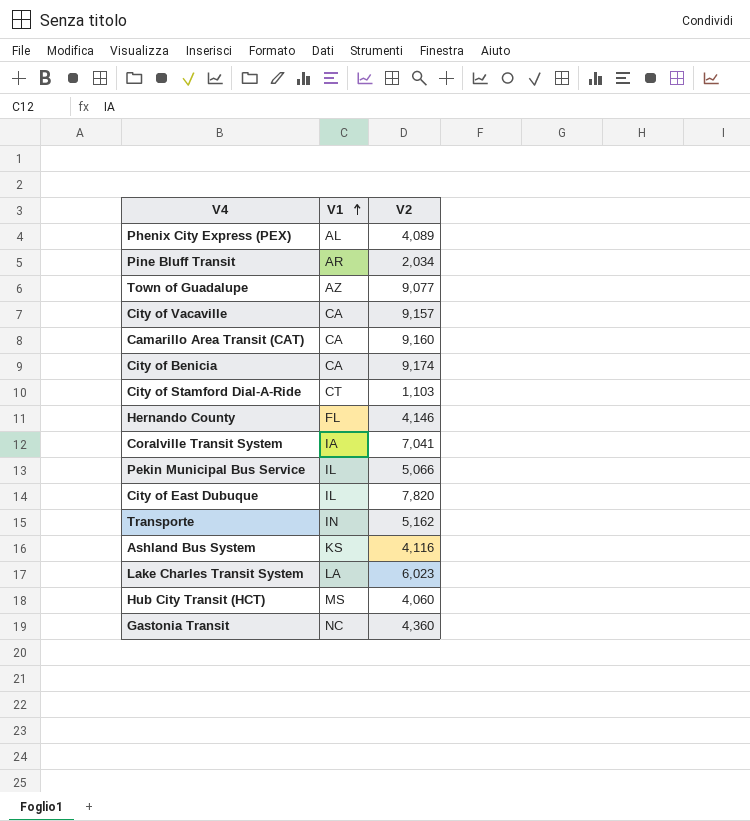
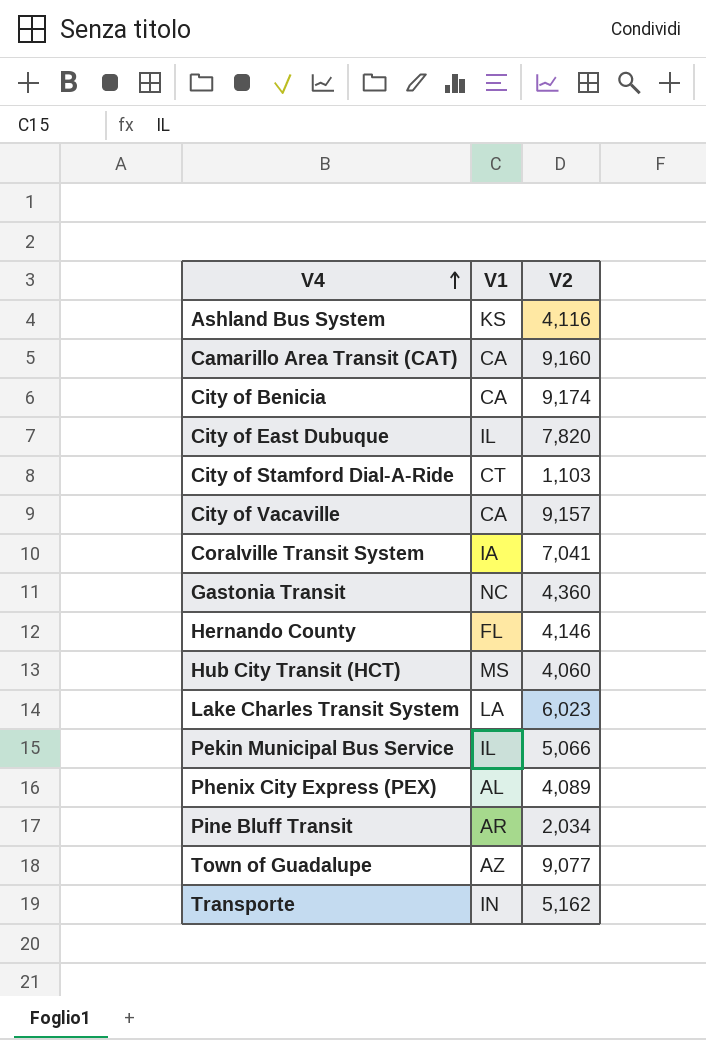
row order: V1 ascending -> V4 ascending

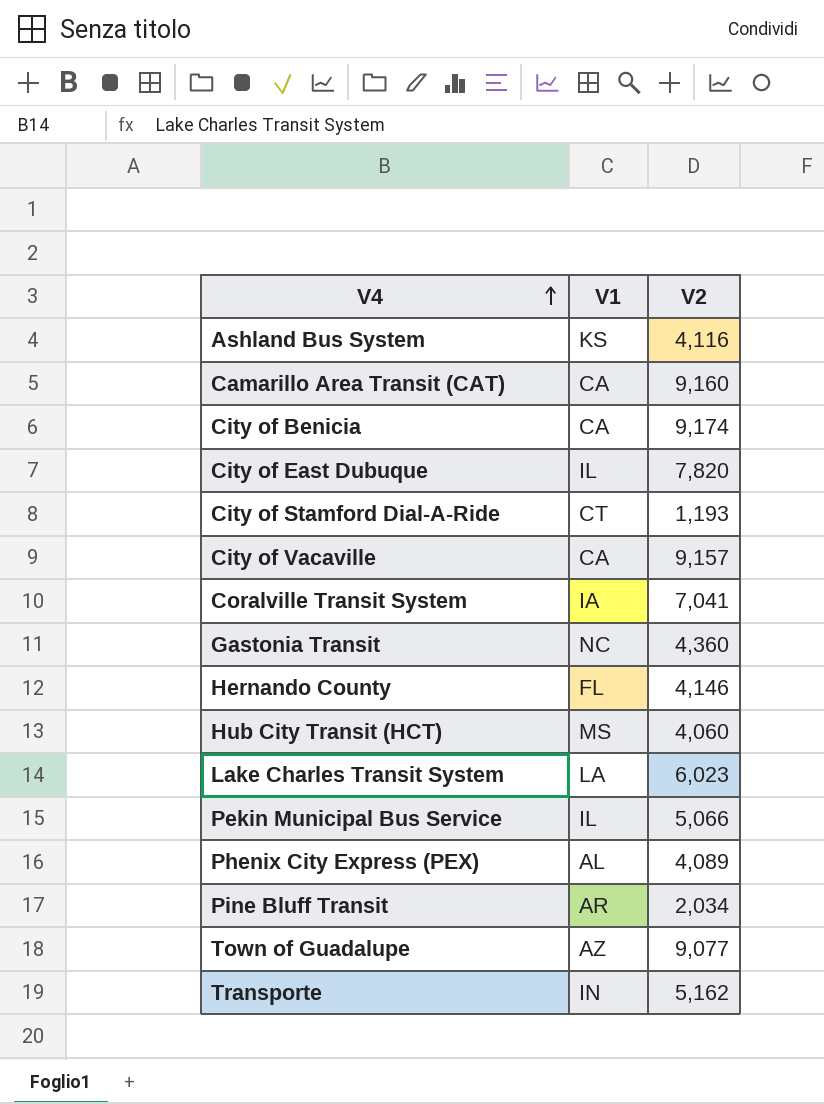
City of Stamford Dial-A-Ride | V2: 1,103 -> 1,193

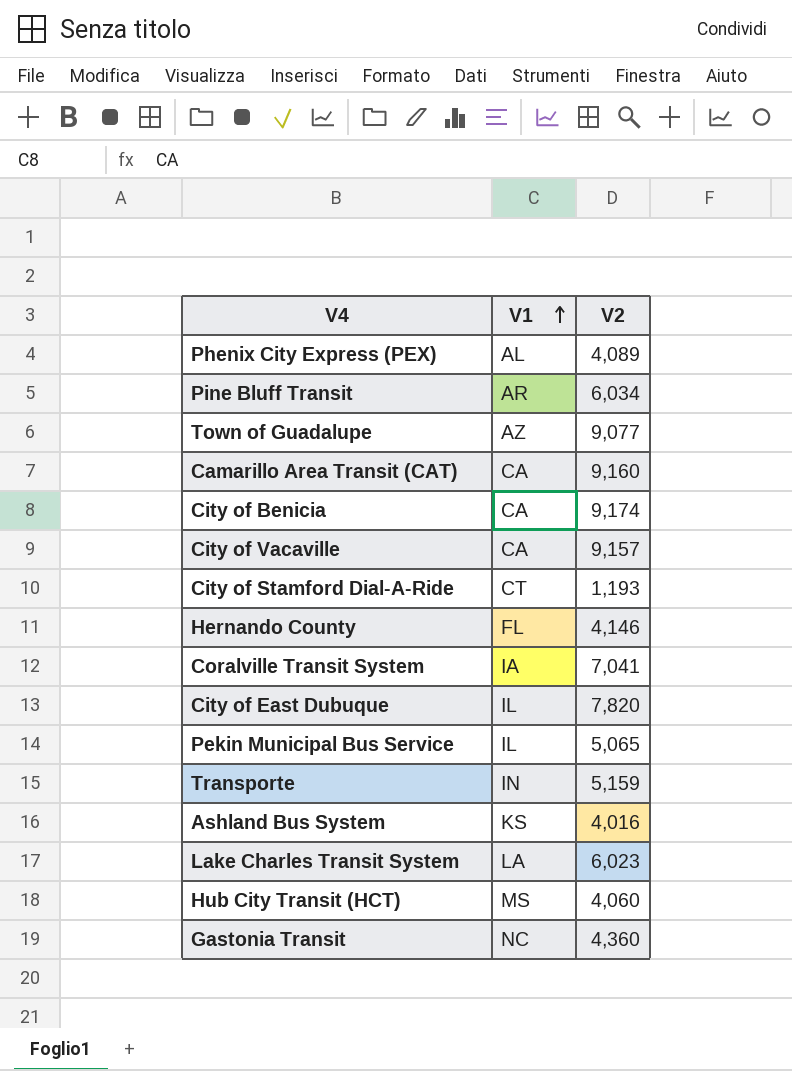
row order: V4 ascending -> V1 ascending
Pine Bluff Transit | V2: 2,034 -> 6,034
Pekin Municipal Bus Service | V2: 5,066 -> 5,065
Transporte | V2: 5,162 -> 5,159
Ashland Bus System | V2: 4,116 -> 4,016

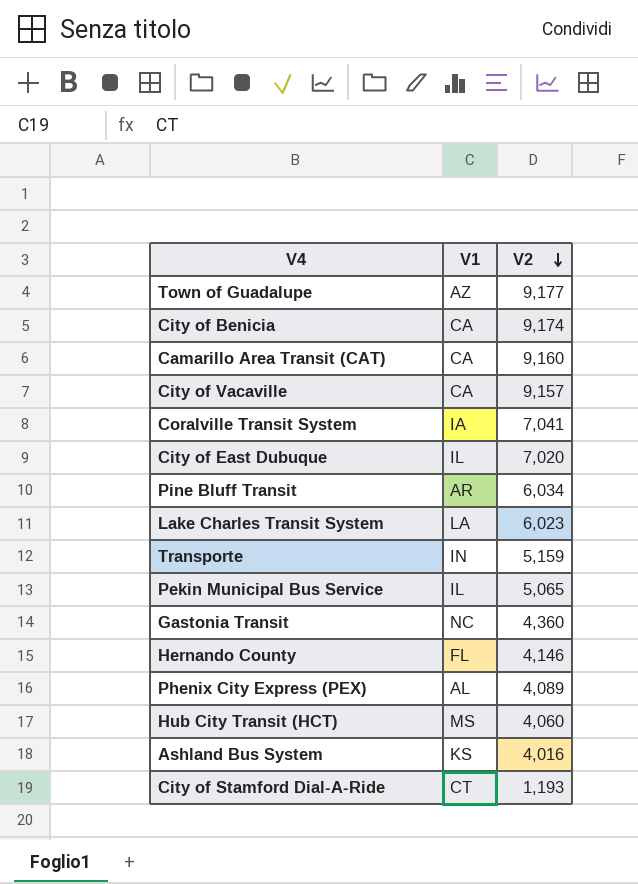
row order: V1 ascending -> V2 descending
Town of Guadalupe | V2: 9,077 -> 9,177
City of East Dubuque | V2: 7,820 -> 7,020

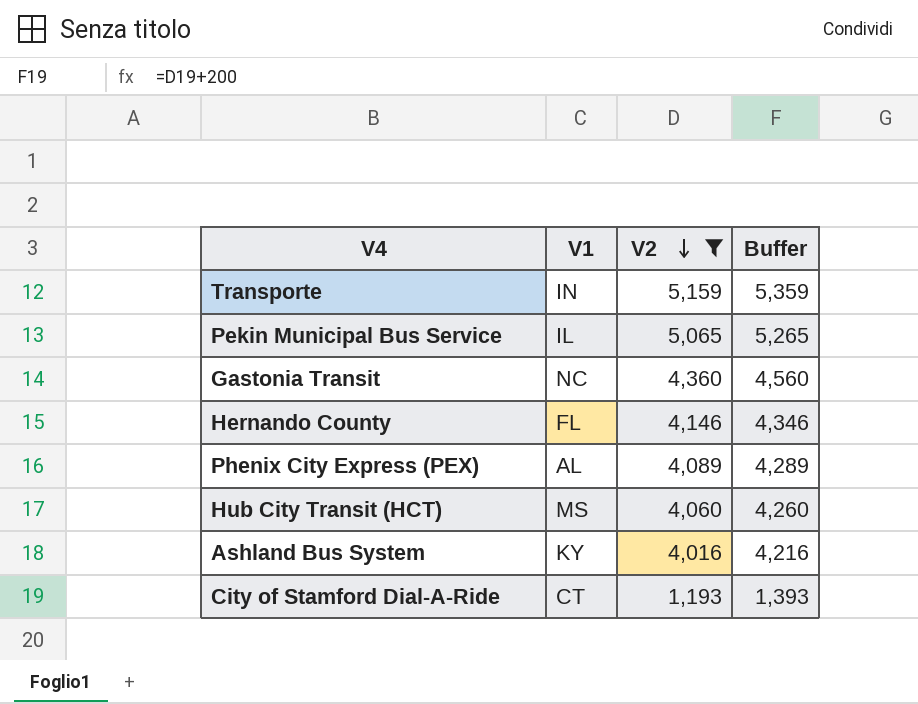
filter: none -> V2 <= 5,159
column Buffer | formula: none -> [V2] + 200
Ashland Bus System | V1: KS -> KY

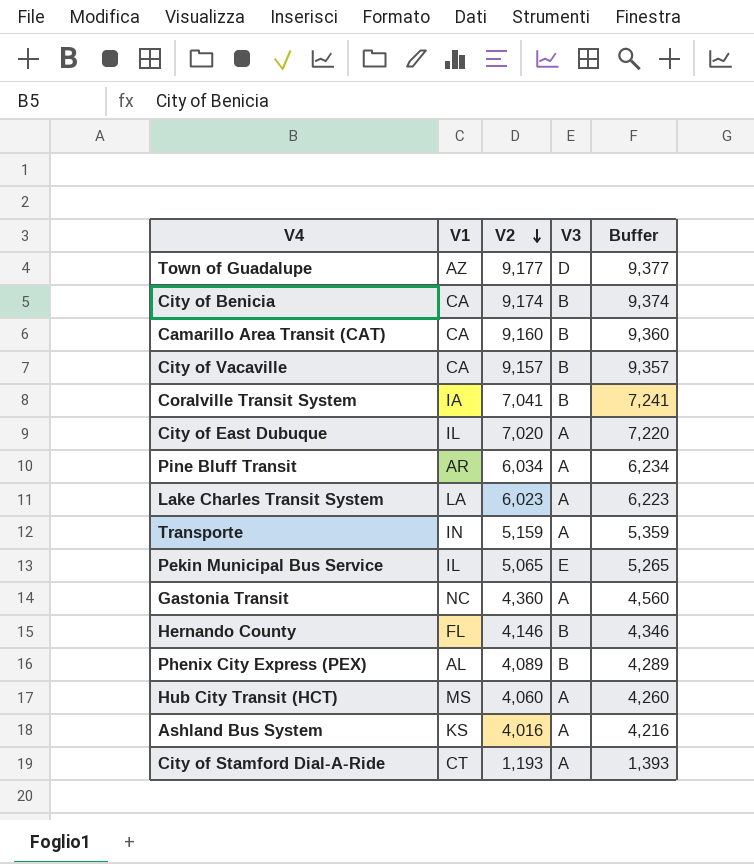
filter: V2 <= 5,159 -> none
column V3 | position: none -> 4
Ashland Bus System | V1: KY -> KS

